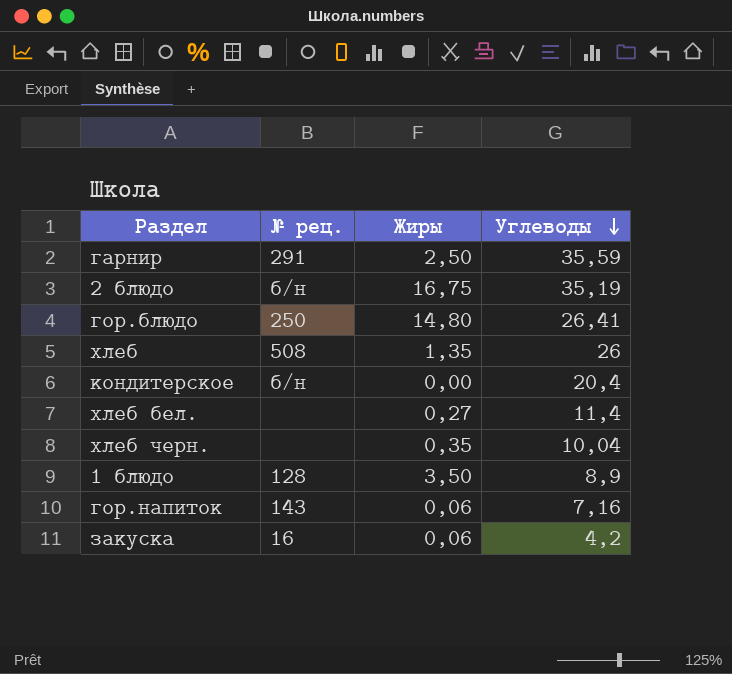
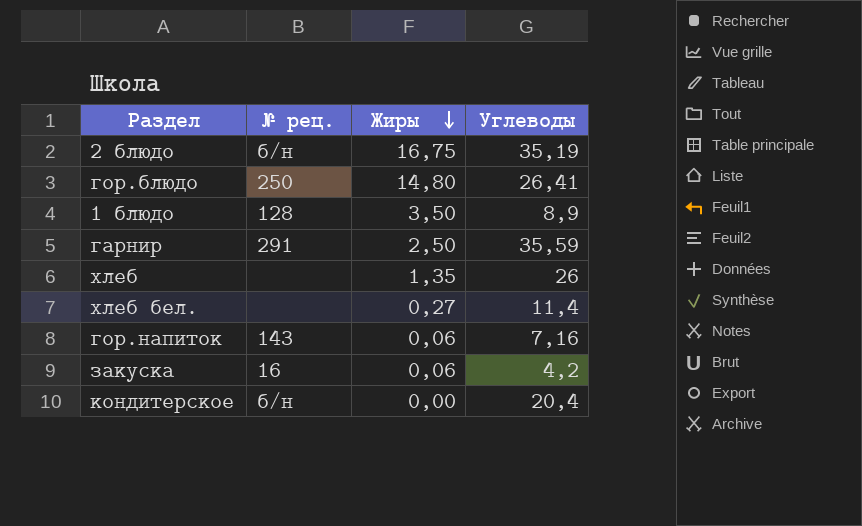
row order: Углеводы descending -> Жиры descending
row хлеб черн.: none | 0,35 | 10,04 -> none
хлеб | № рец.: 508 -> none

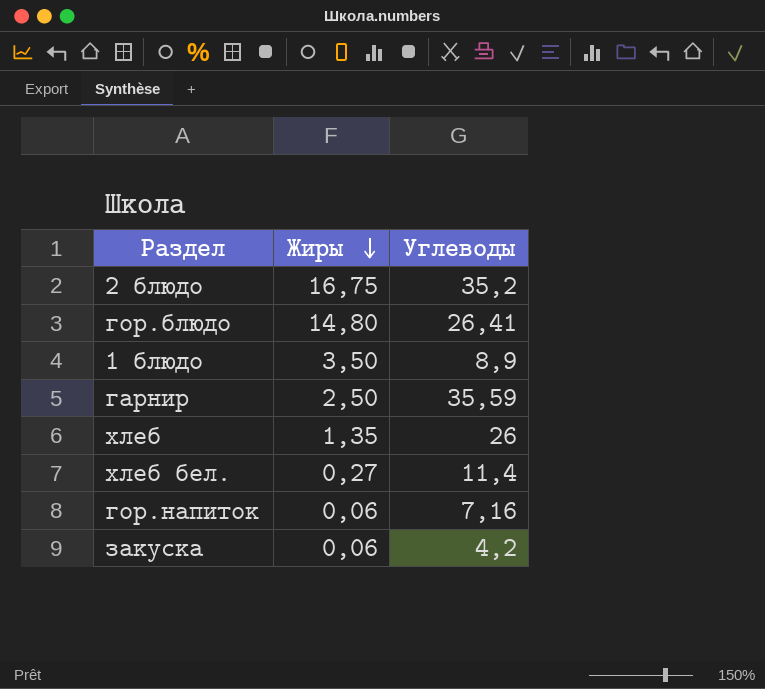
column № рец. | position: 2 -> none
row кондитерское: б/н | 0,00 | 20,4 -> none
2 блюдо | Углеводы: 35,19 -> 35,2

